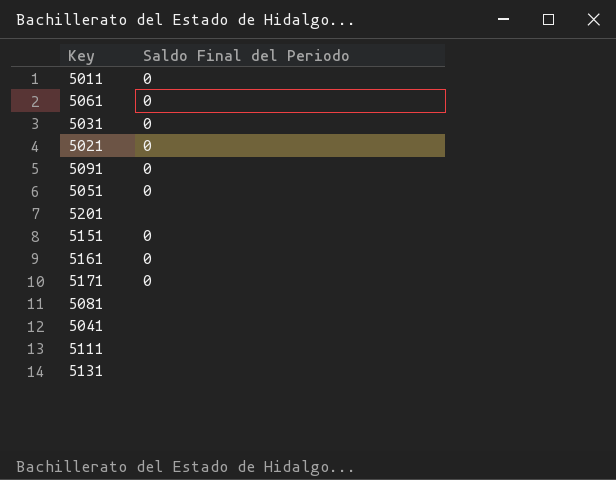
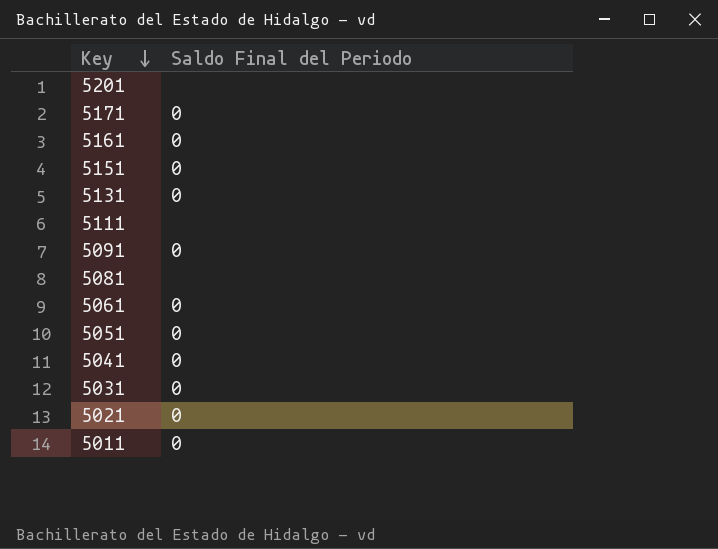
row order: none -> Key descending
5131 | Saldo Final del Periodo: none -> 0
5041 | Saldo Final del Periodo: none -> 0

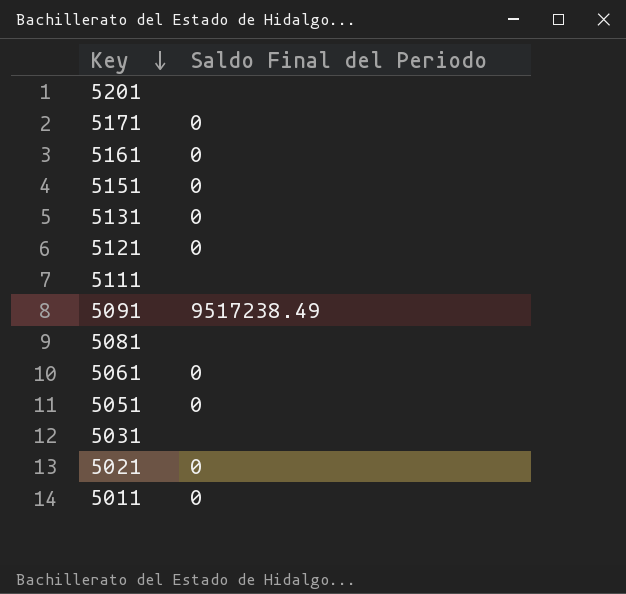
row 5041: 0 -> none
row 5121: none -> 0
5091 | Saldo Final del Periodo: 0 -> 9517238.49
5031 | Saldo Final del Periodo: 0 -> none

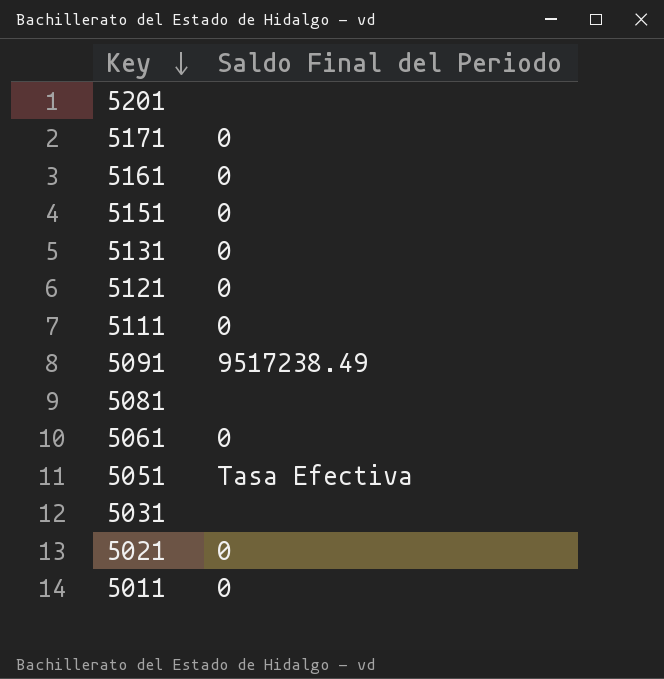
5111 | Saldo Final del Periodo: none -> 0
5051 | Saldo Final del Periodo: 0 -> Tasa Efectiva

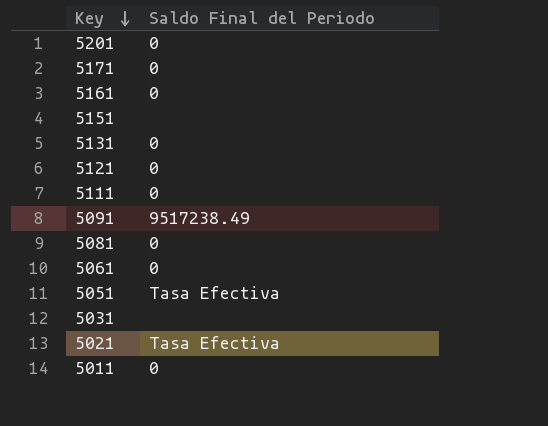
5201 | Saldo Final del Periodo: none -> 0
5151 | Saldo Final del Periodo: 0 -> none
5081 | Saldo Final del Periodo: none -> 0
5021 | Saldo Final del Periodo: 0 -> Tasa Efectiva

